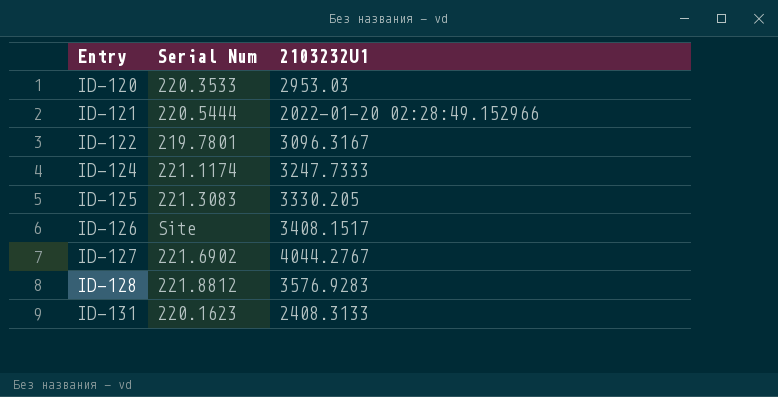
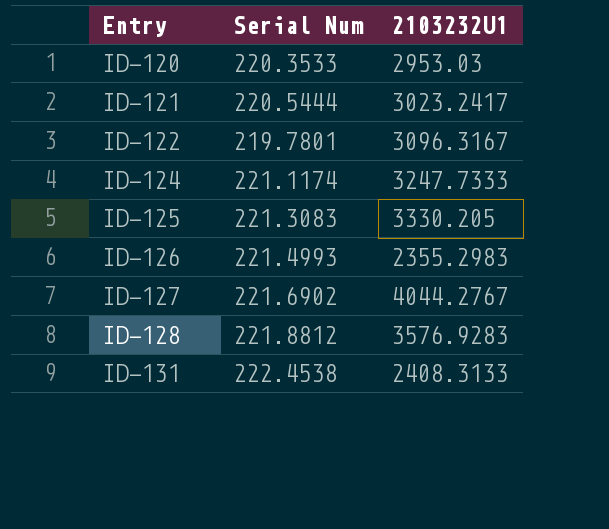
ID-121 | 2103232U1: 2022-01-20 02:28:49.152966 -> 3023.2417
ID-126 | Serial Num: Site -> 221.4993
ID-126 | 2103232U1: 3408.1517 -> 2355.2983
ID-131 | Serial Num: 220.1623 -> 222.4538

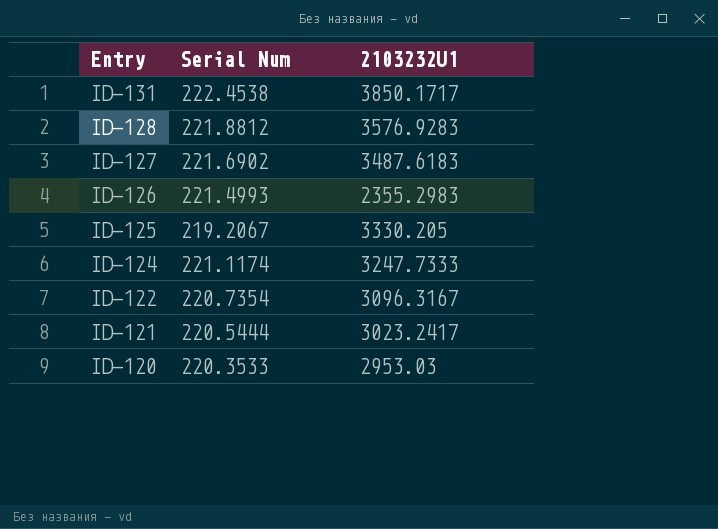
row order: Entry ascending -> Entry descending
ID-131 | 2103232U1: 2408.3133 -> 3850.1717
ID-127 | 2103232U1: 4044.2767 -> 3487.6183
ID-125 | Serial Num: 221.3083 -> 219.2067
ID-122 | Serial Num: 219.7801 -> 220.7354

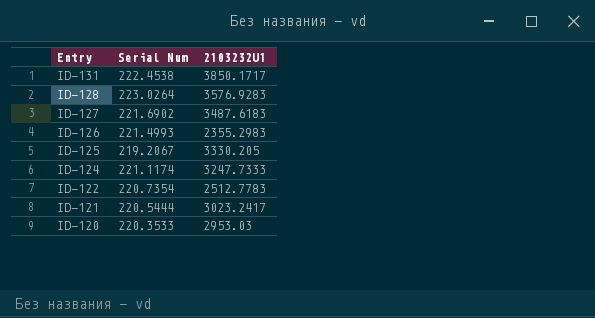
ID-128 | Serial Num: 221.8812 -> 223.0264
ID-122 | 2103232U1: 3096.3167 -> 2512.7783

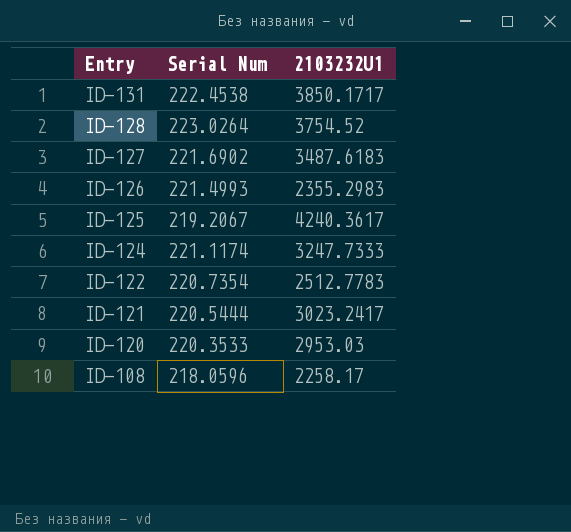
ID-128 | 2103232U1: 3576.9283 -> 3754.52
ID-125 | 2103232U1: 3330.205 -> 4240.3617
row ID-108: none -> 218.0596 | 2258.17

